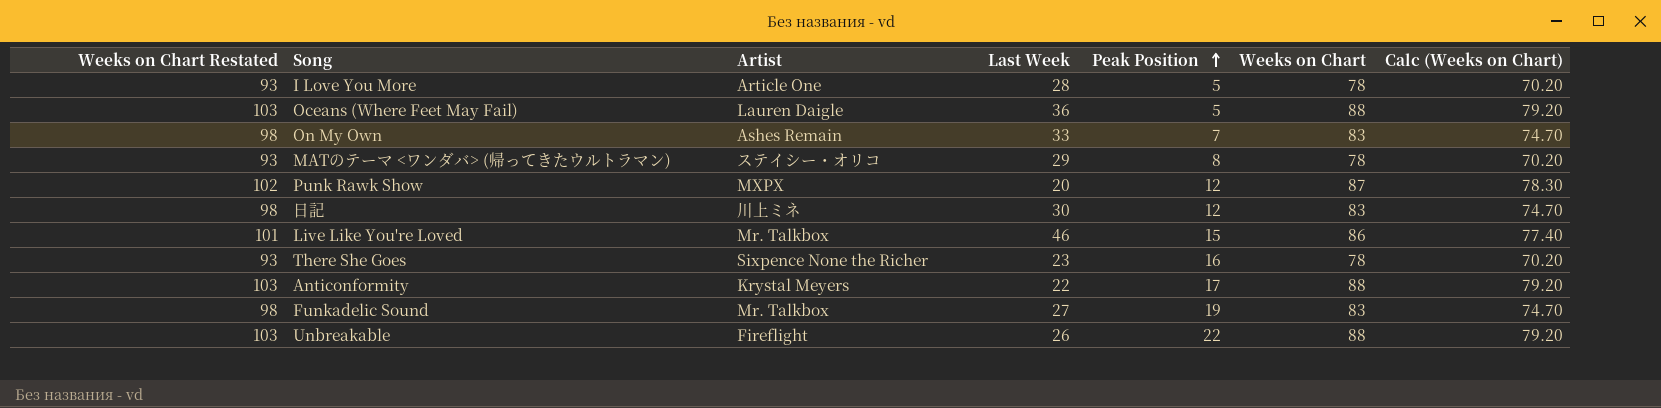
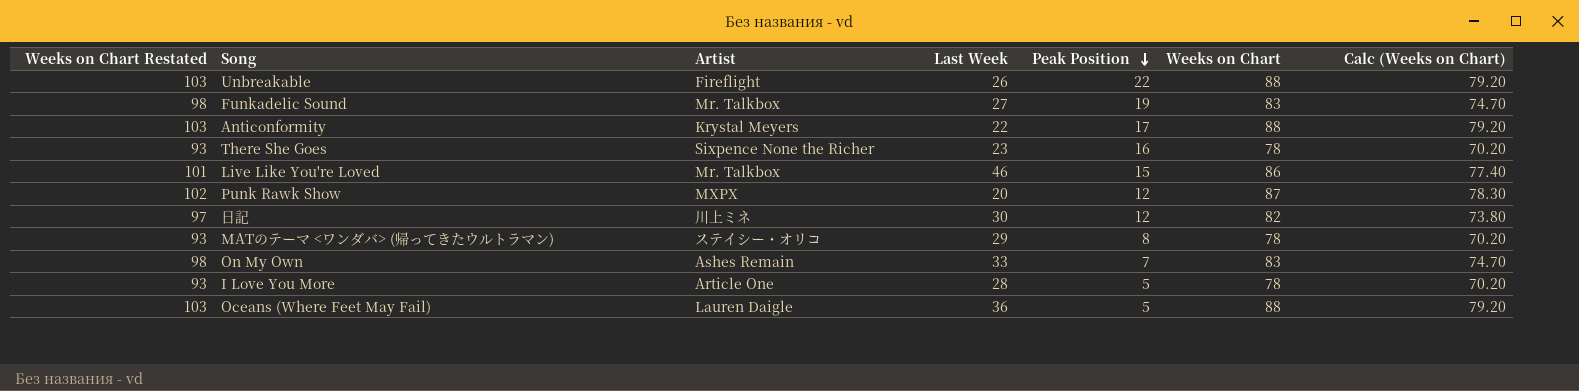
row order: Peak Position ascending -> Peak Position descending
日記 | Weeks on Chart Restated: 98 -> 97
日記 | Weeks on Chart: 83 -> 82
日記 | Calc (Weeks on Chart): 74.70 -> 73.80

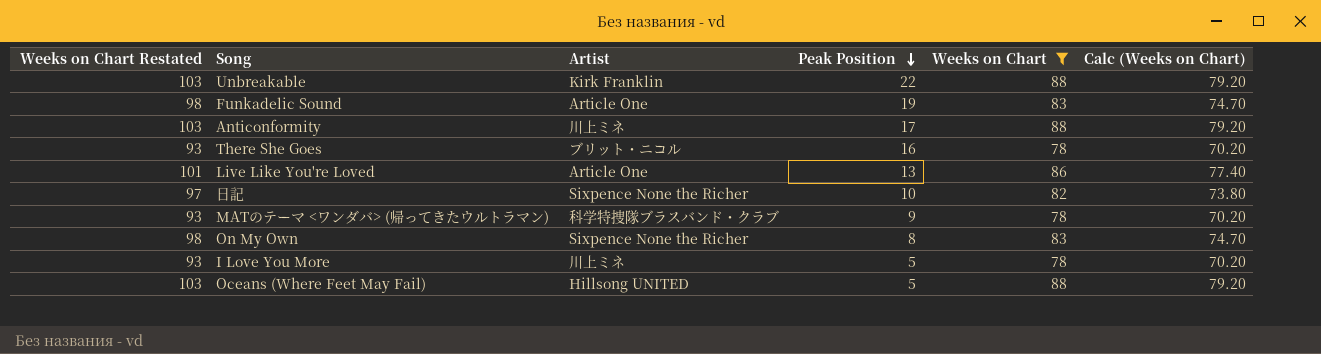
filter: none -> Weeks on Chart != 87
column Last Week | position: 4 -> none
Unbreakable | Artist: Fireflight -> Kirk Franklin
Funkadelic Sound | Artist: Mr. Talkbox -> Article One
Anticonformity | Artist: Krystal Meyers -> 川上ミネ
There She Goes | Artist: Sixpence None the Richer -> ブリット・ニコル
Live Like You're Loved | Artist: Mr. Talkbox -> Article One
Live Like You're Loved | Peak Position: 15 -> 13
日記 | Artist: 川上ミネ -> Sixpence None the Richer
日記 | Peak Position: 12 -> 10
MATのテーマ <ワンダバ> (帰ってきたウルトラマン) | Artist: ステイシー・オリコ -> 科学特捜隊ブラスバンド・クラブ
MATのテーマ <ワンダバ> (帰ってきたウルトラマン) | Peak Position: 8 -> 9
On My Own | Artist: Ashes Remain -> Sixpence None the Richer
On My Own | Peak Position: 7 -> 8
I Love You More | Artist: Article One -> 川上ミネ
Oceans (Where Feet May Fail) | Artist: Lauren Daigle -> Hillsong UNITED

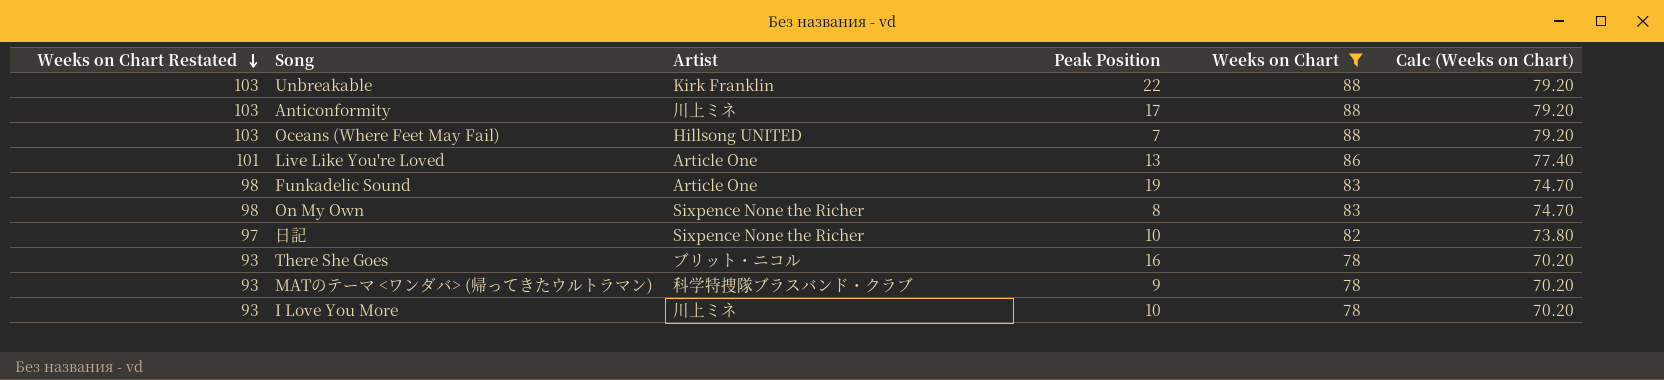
row order: Peak Position descending -> Weeks on Chart Restated descending
Oceans (Where Feet May Fail) | Peak Position: 5 -> 7
I Love You More | Peak Position: 5 -> 10

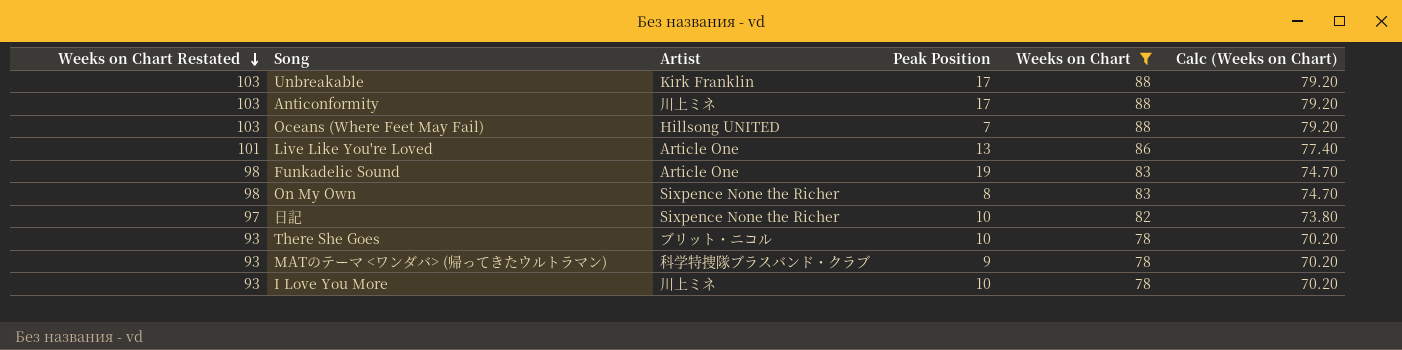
Unbreakable | Peak Position: 22 -> 17
There She Goes | Peak Position: 16 -> 10

